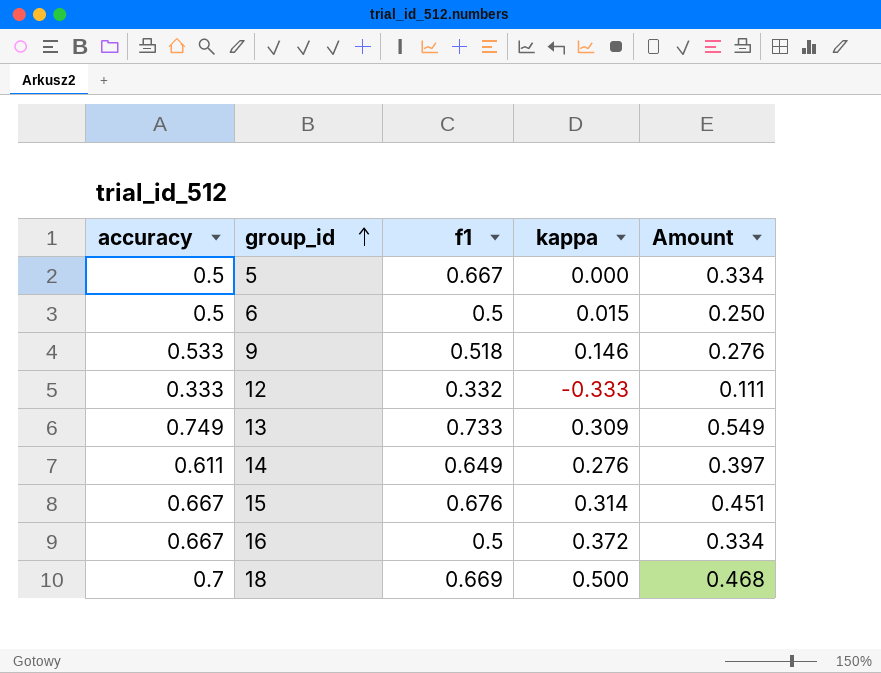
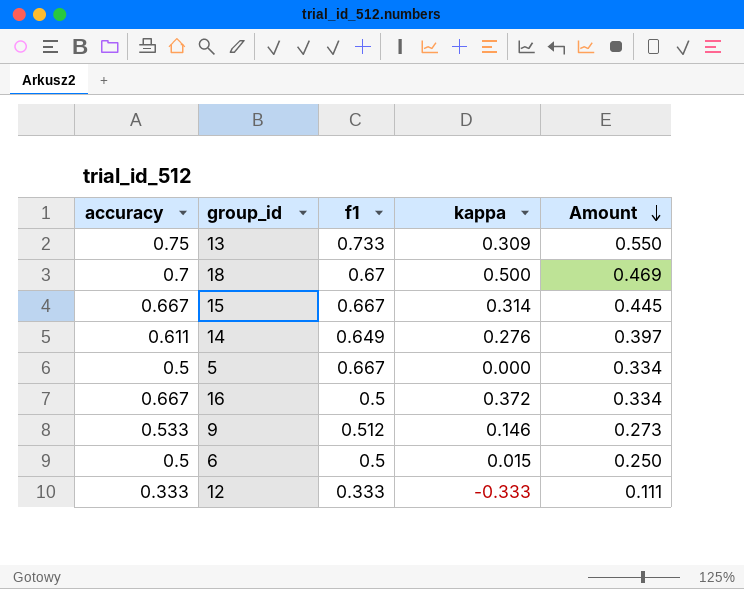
row order: group_id ascending -> Amount descending
13 | accuracy: 0.749 -> 0.75
13 | Amount: 0.549 -> 0.550
18 | f1: 0.669 -> 0.67
18 | Amount: 0.468 -> 0.469
15 | f1: 0.676 -> 0.667
15 | Amount: 0.451 -> 0.445
9 | f1: 0.518 -> 0.512
9 | Amount: 0.276 -> 0.273
12 | f1: 0.332 -> 0.333

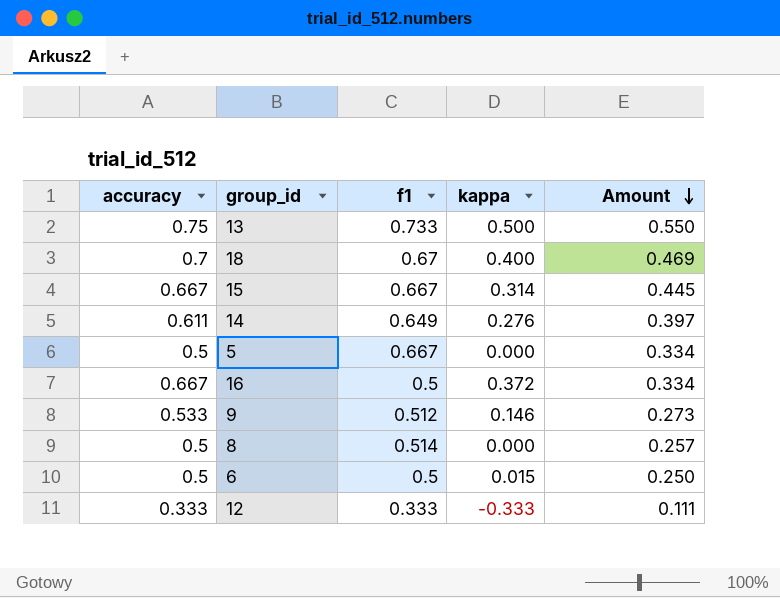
13 | kappa: 0.309 -> 0.500
18 | kappa: 0.500 -> 0.400
row 8: none -> 0.5 | 0.514 | 0.000 | 0.257

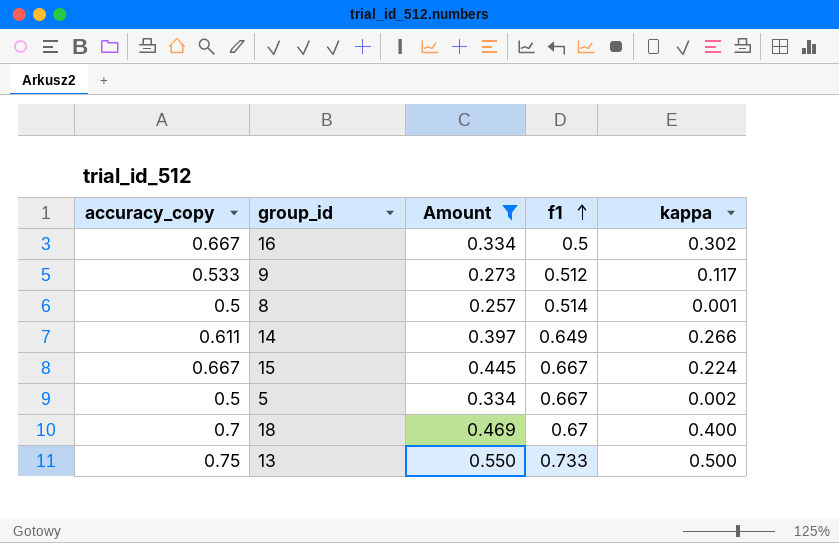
filter: none -> Amount >= 0.257
row order: Amount descending -> f1 ascending
column name: accuracy -> accuracy_copy
column Amount | position: 5 -> 3
16 | kappa: 0.372 -> 0.302
9 | kappa: 0.146 -> 0.117
8 | kappa: 0.000 -> 0.001
14 | kappa: 0.276 -> 0.266
15 | kappa: 0.314 -> 0.224
5 | kappa: 0.000 -> 0.002

